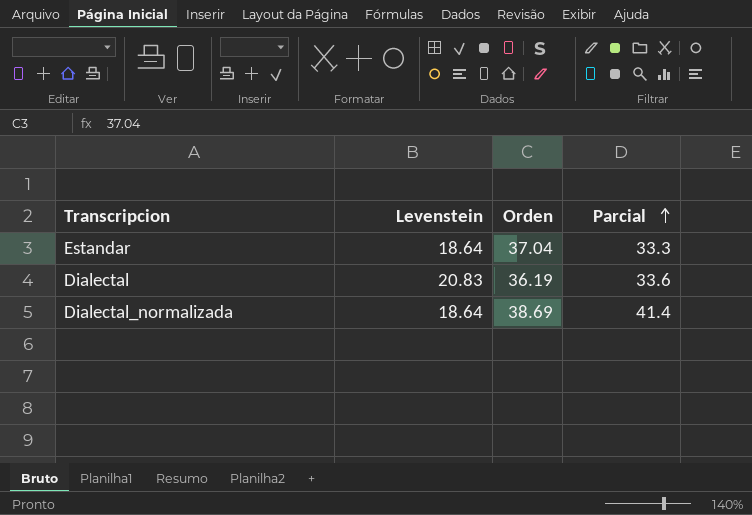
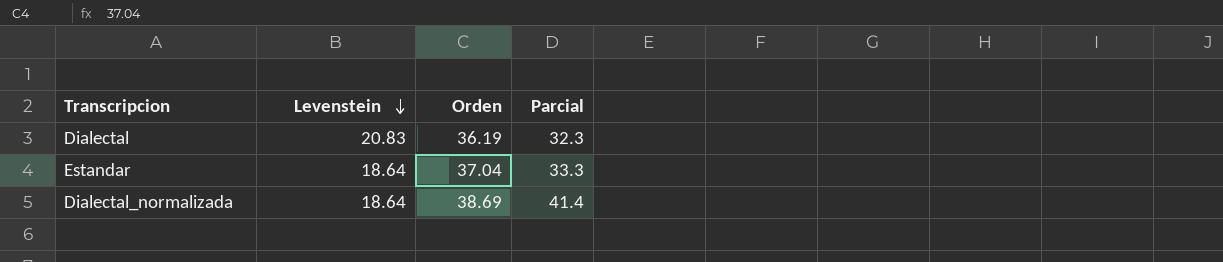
row order: Parcial ascending -> Levenstein descending
Dialectal | Parcial: 33.6 -> 32.3

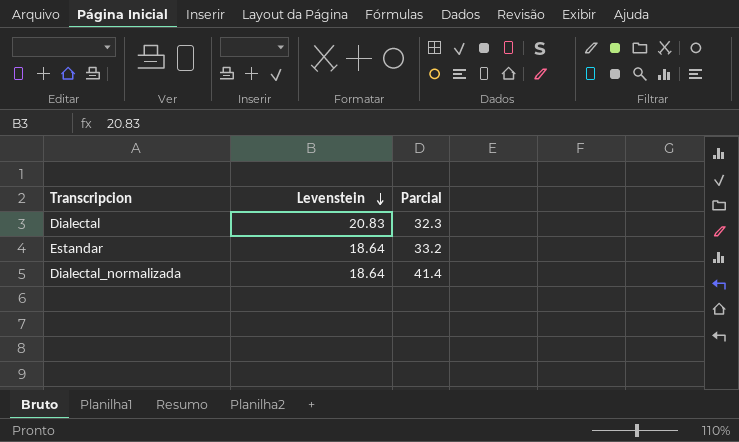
column Orden | position: 3 -> none
Estandar | Parcial: 33.3 -> 33.2

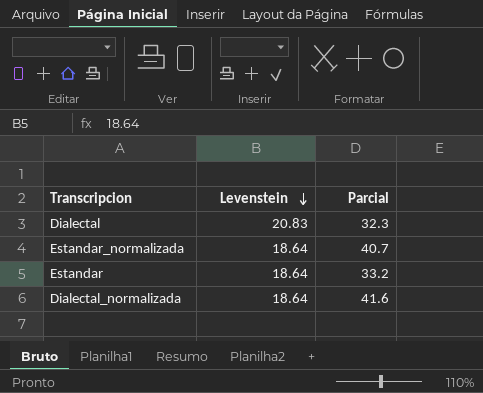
row Estandar_normalizada: none -> 18.64 | 40.7
Dialectal_normalizada | Parcial: 41.4 -> 41.6

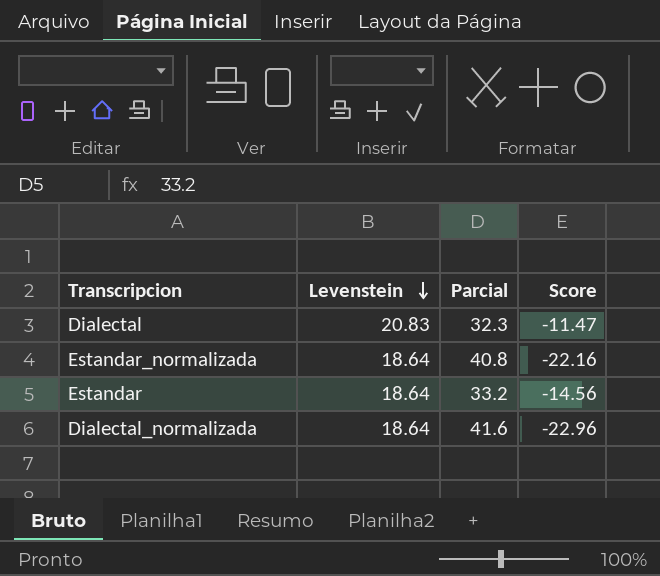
column Score | formula: none -> [Levenstein] - [Parcial]
Estandar_normalizada | Parcial: 40.7 -> 40.8

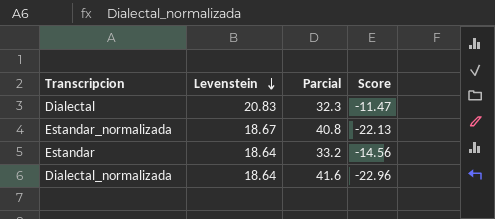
Estandar_normalizada | Levenstein: 18.64 -> 18.67
Estandar_normalizada | Score: -22.16 -> -22.13

